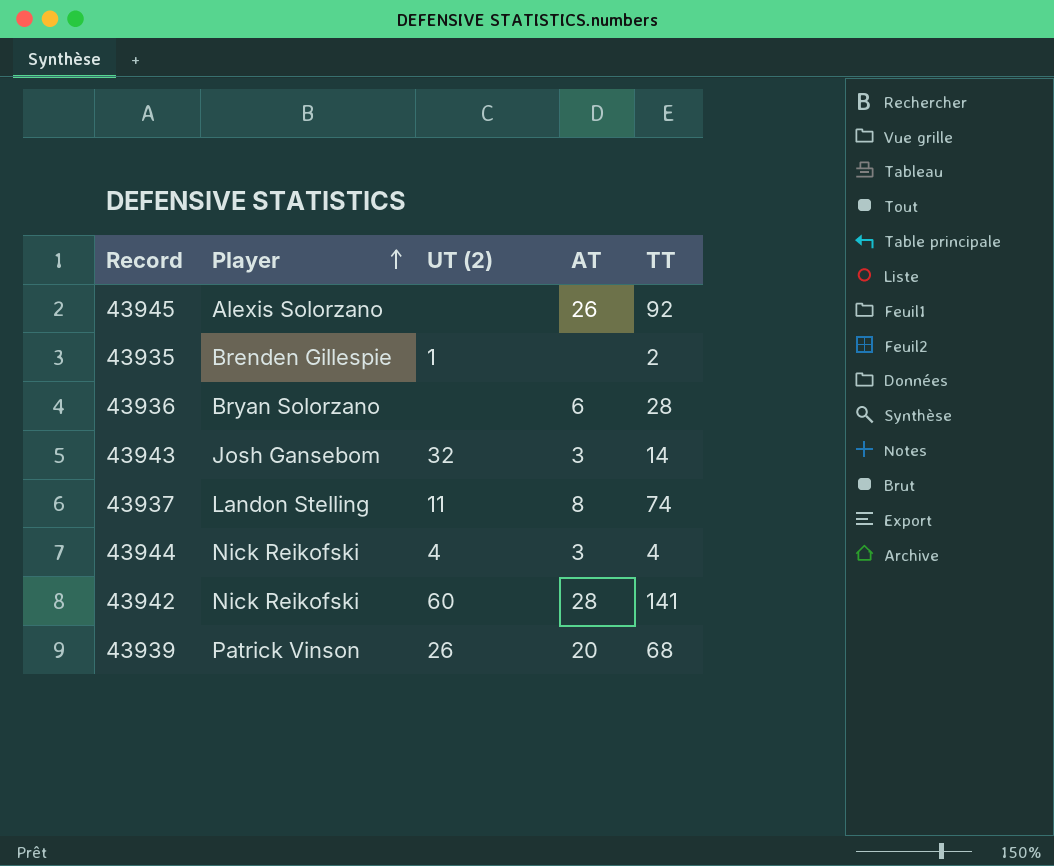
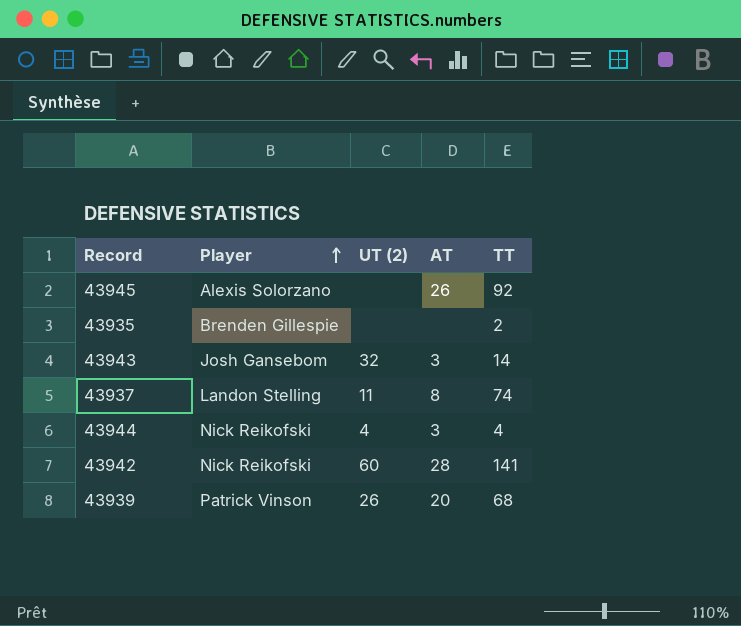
row 43936: Bryan Solorzano | none | 6 | 28 -> none
43935 | UT (2): 1 -> none

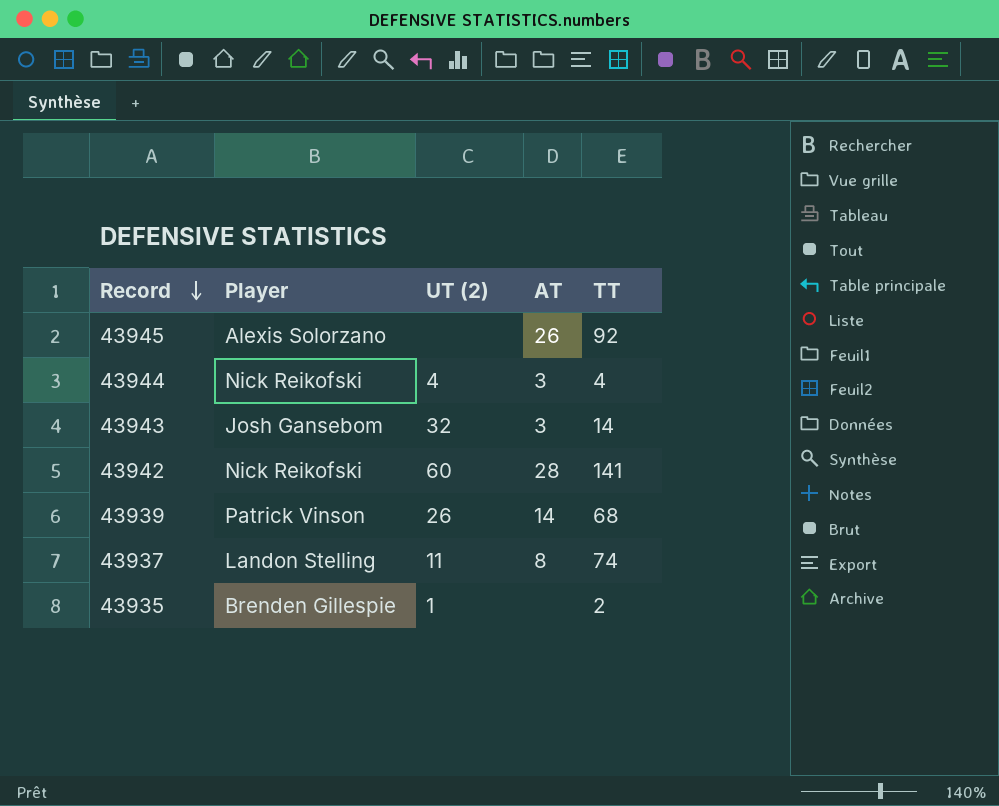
row order: Player ascending -> Record descending
43939 | AT: 20 -> 14
43935 | UT (2): none -> 1

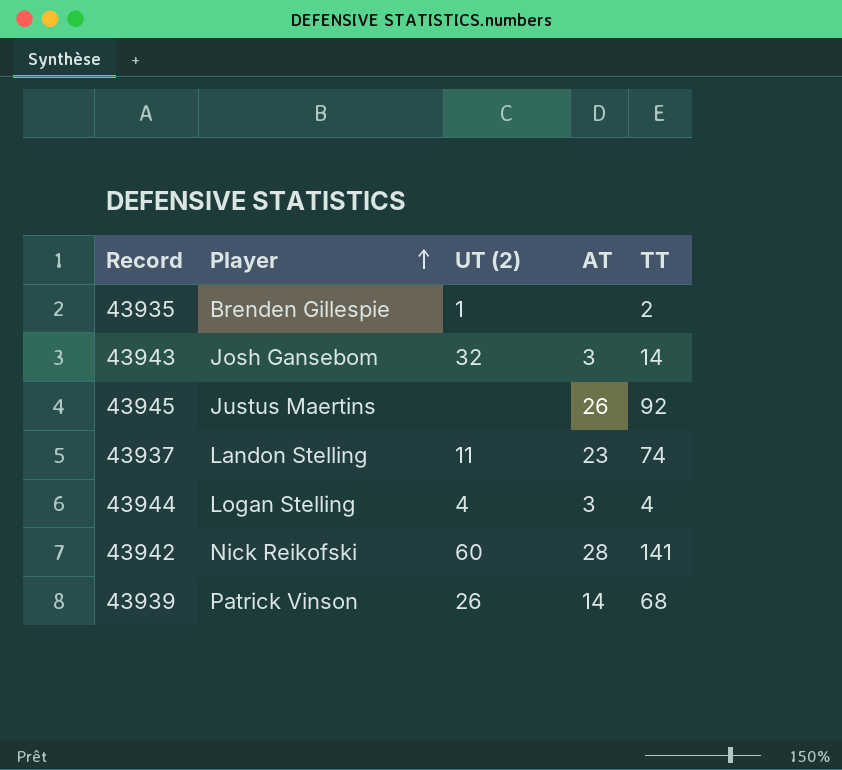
row order: Record descending -> Player ascending
43945 | Player: Alexis Solorzano -> Justus Maertins
43937 | AT: 8 -> 23
43944 | Player: Nick Reikofski -> Logan Stelling

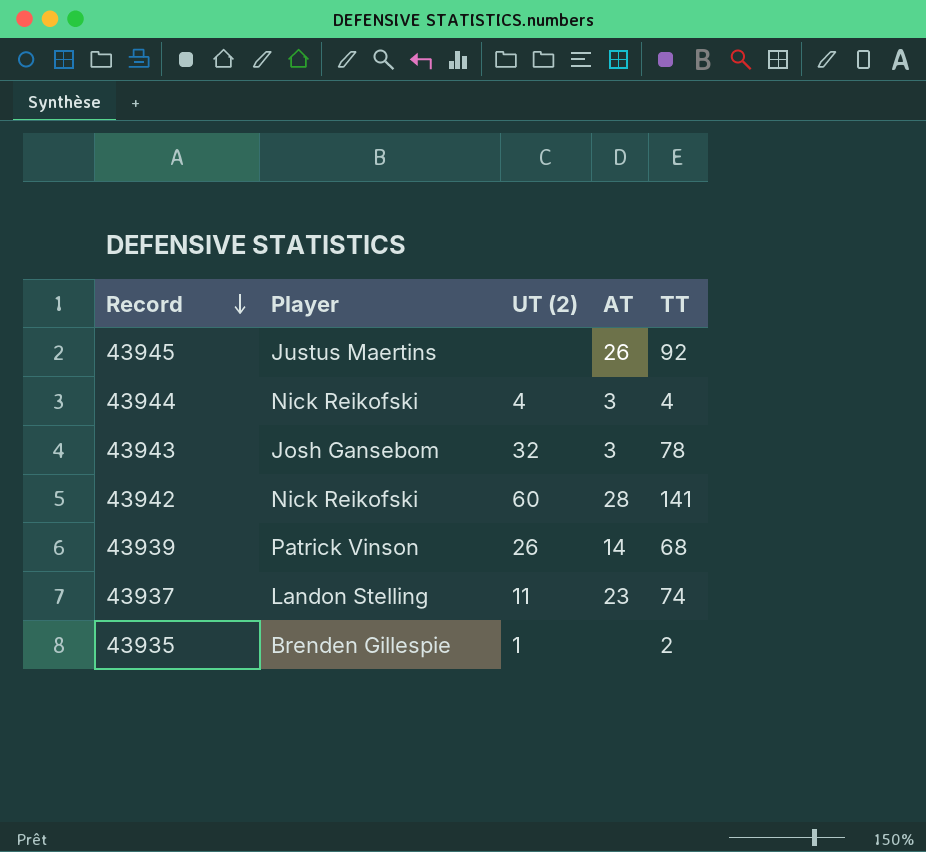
row order: Player ascending -> Record descending
43944 | Player: Logan Stelling -> Nick Reikofski
43943 | TT: 14 -> 78

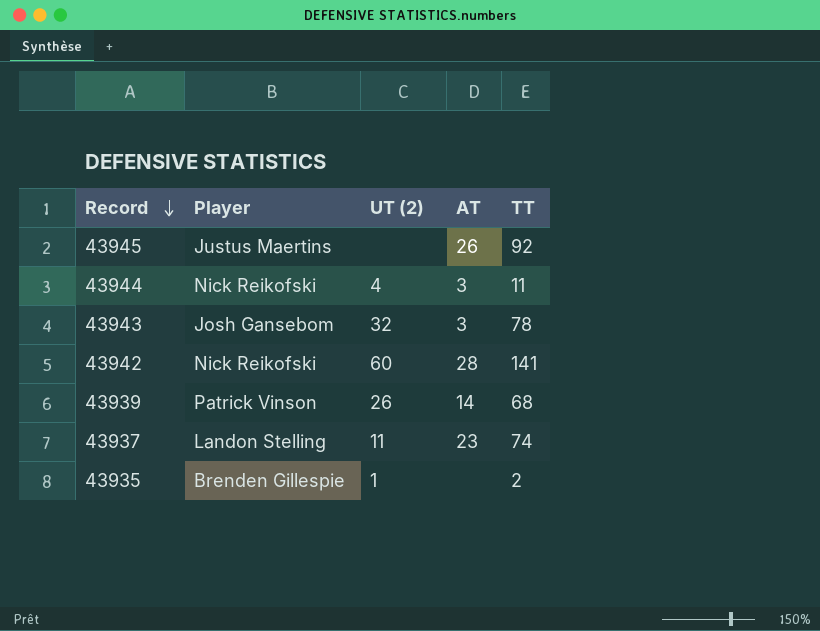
43944 | TT: 4 -> 11

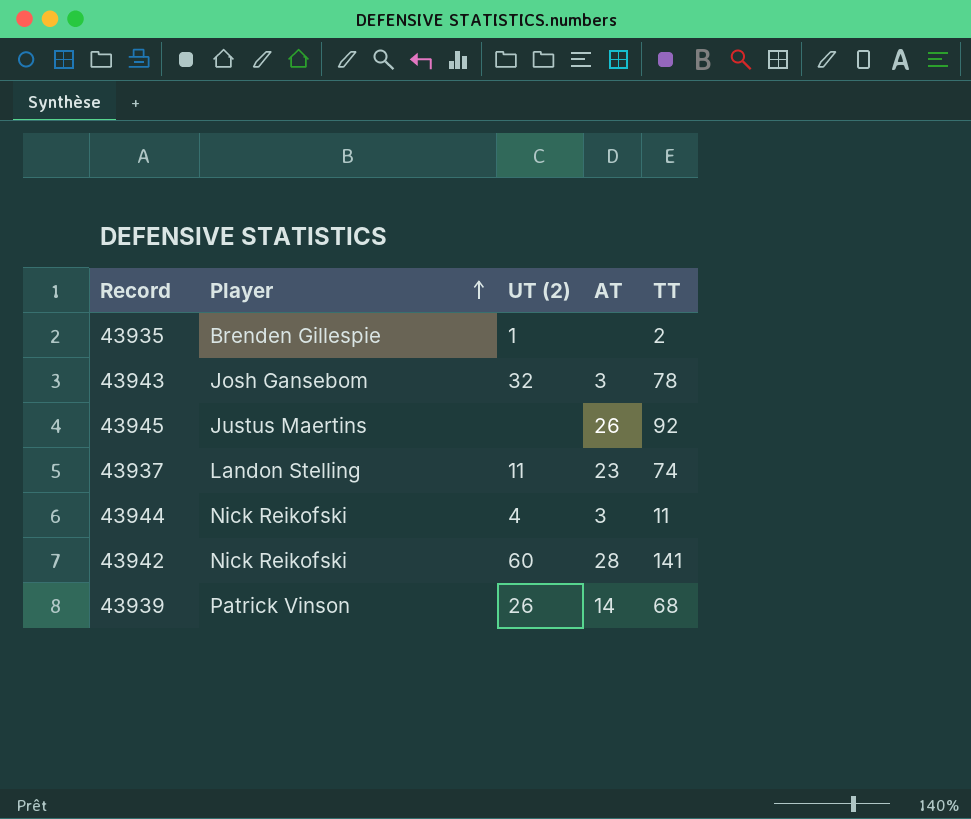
row order: Record descending -> Player ascending

